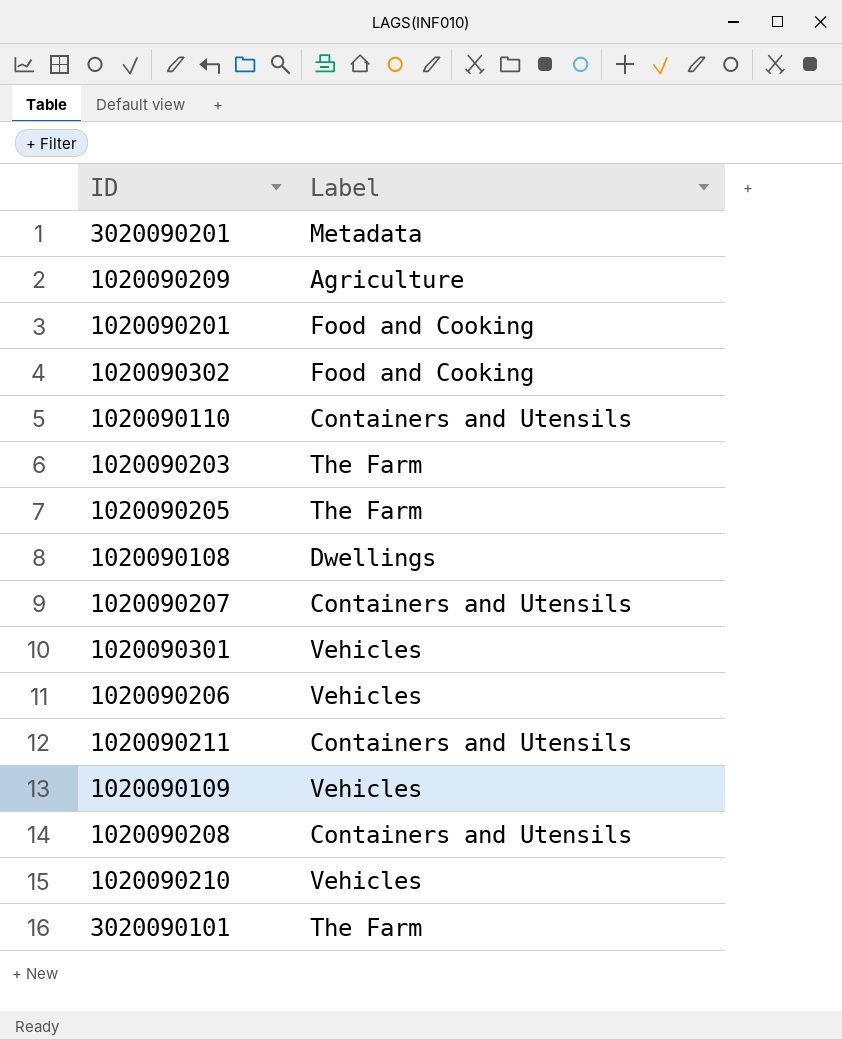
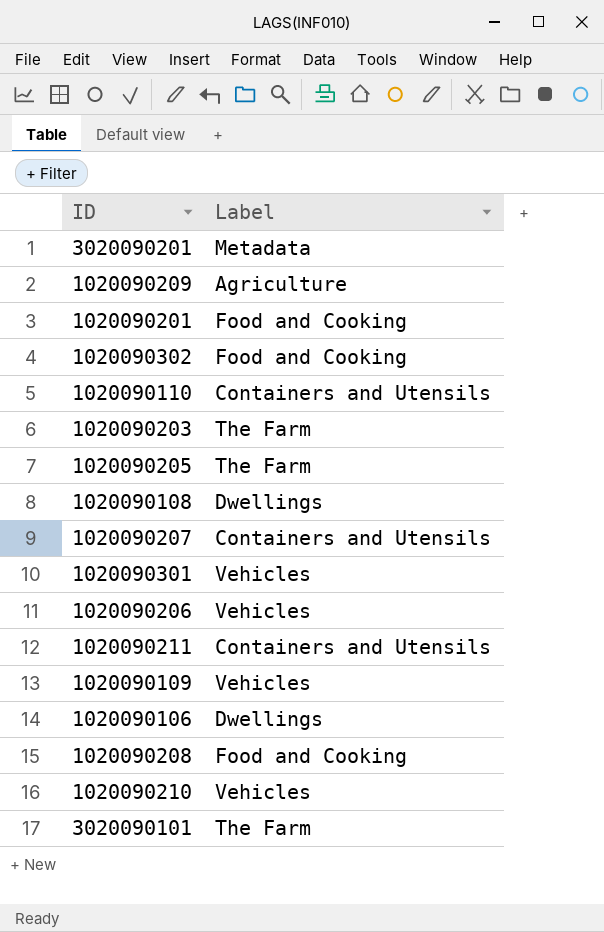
row 1020090106: none -> Dwellings
1020090208 | Label: Containers and Utensils -> Food and Cooking

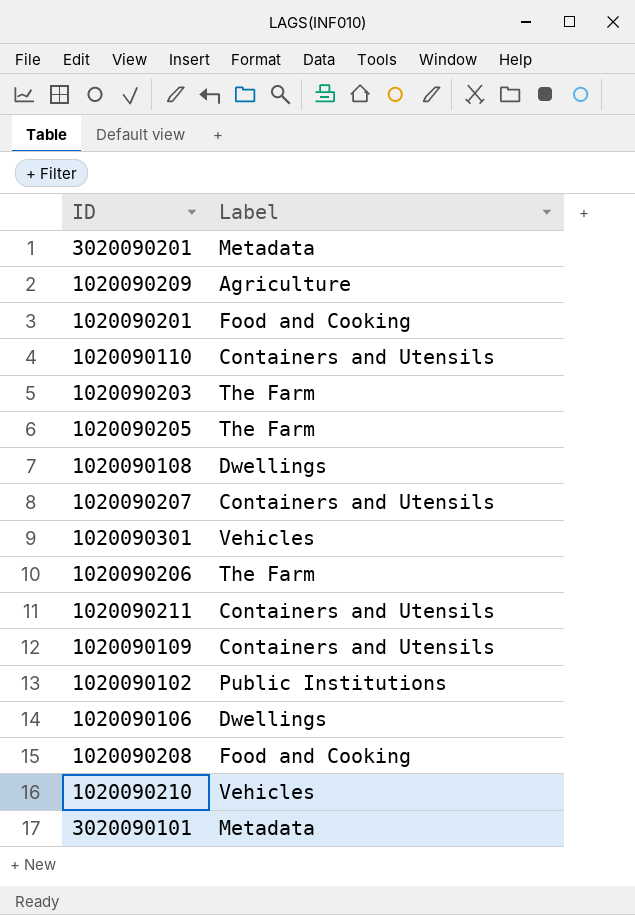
row 1020090302: Food and Cooking -> none
1020090206 | Label: Vehicles -> The Farm
1020090109 | Label: Vehicles -> Containers and Utensils
row 1020090102: none -> Public Institutions
3020090101 | Label: The Farm -> Metadata

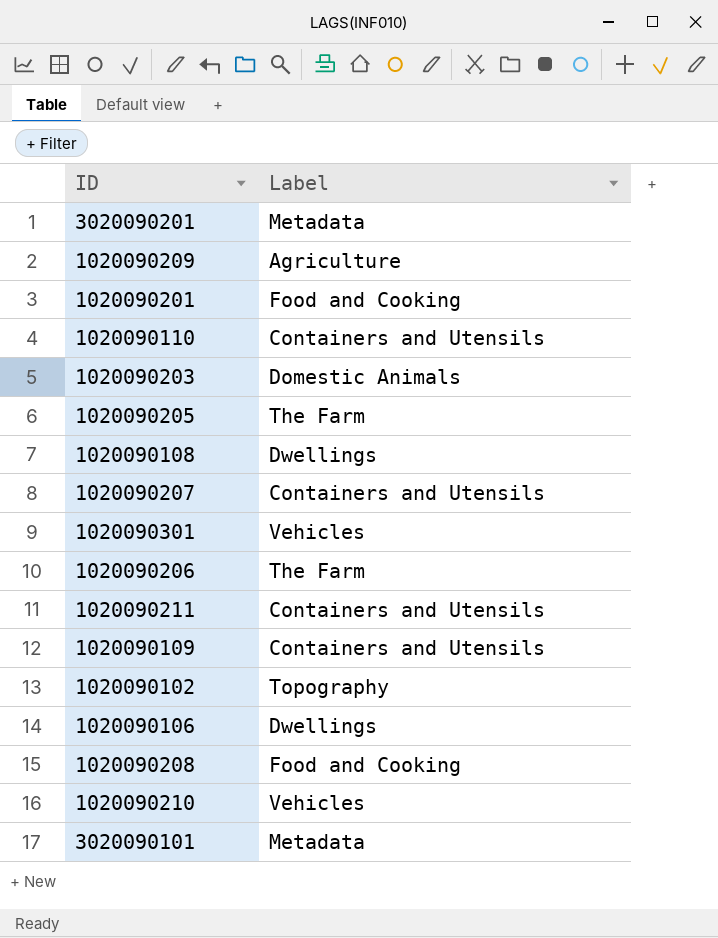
1020090203 | Label: The Farm -> Domestic Animals
1020090102 | Label: Public Institutions -> Topography

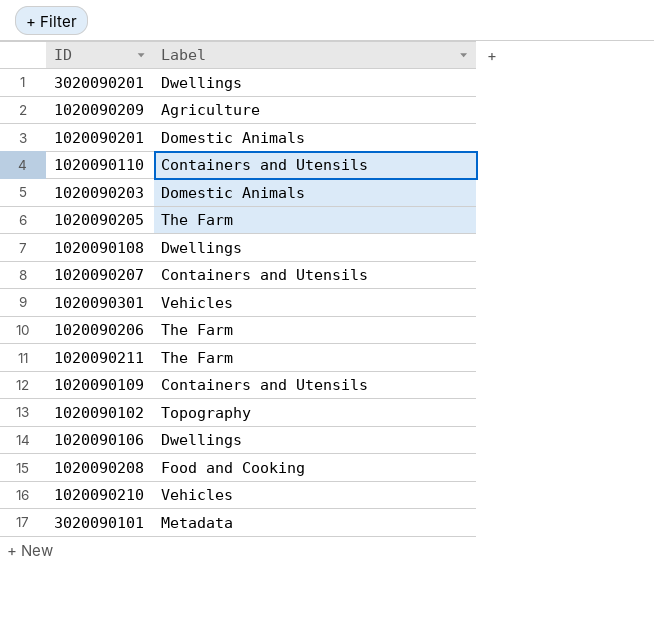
3020090201 | Label: Metadata -> Dwellings
1020090201 | Label: Food and Cooking -> Domestic Animals
1020090211 | Label: Containers and Utensils -> The Farm

